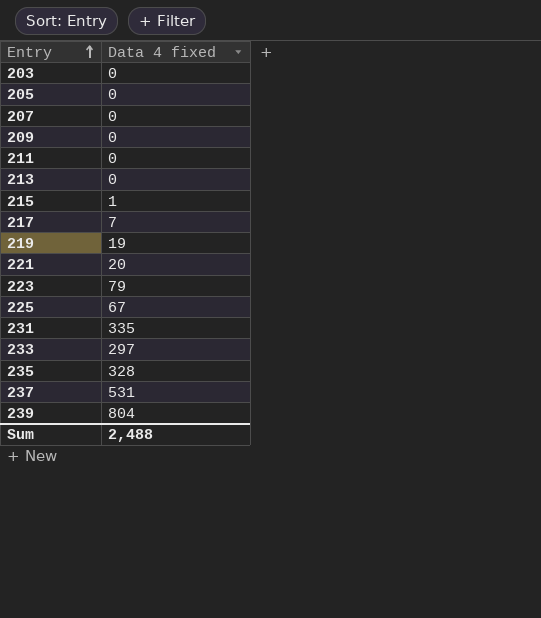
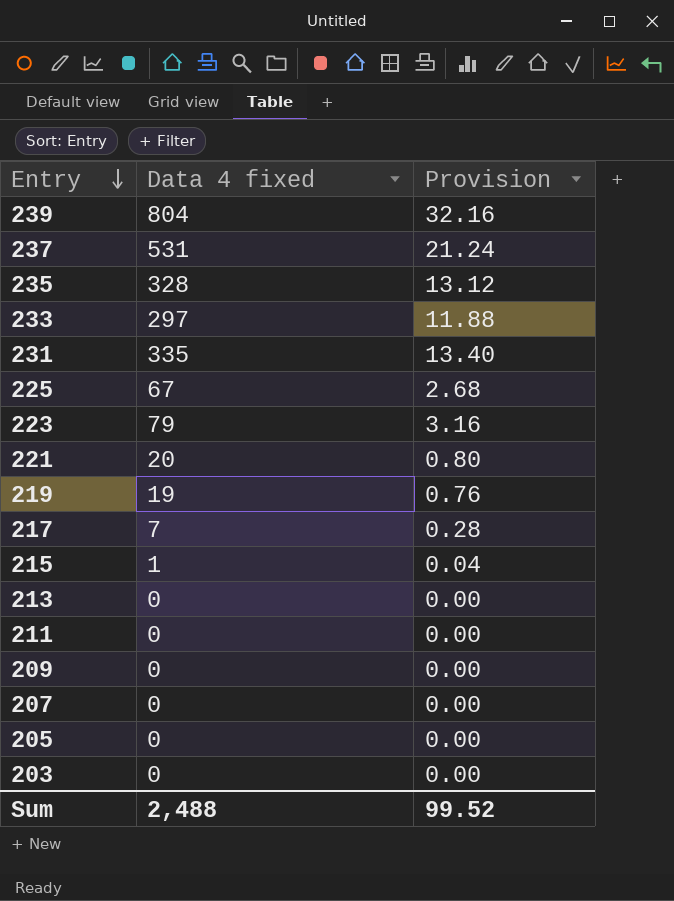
row order: Entry ascending -> Entry descending
column Provision | formula: none -> [Data 4 fixed] * 0.04

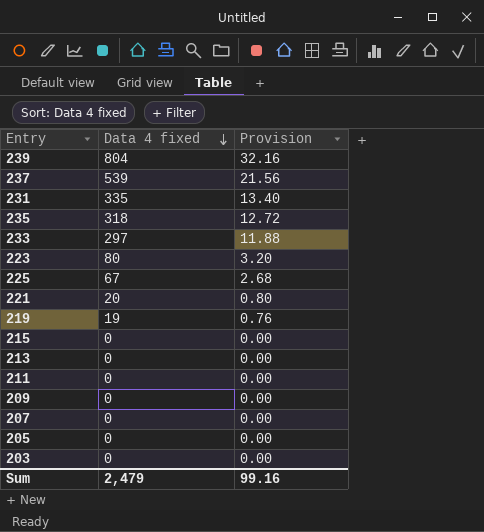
row order: Entry descending -> Data 4 fixed descending
row 217: 7 | 0.28 -> none
237 | Data 4 fixed: 531 -> 539
237 | Provision: 21.24 -> 21.56
235 | Data 4 fixed: 328 -> 318
235 | Provision: 13.12 -> 12.72
223 | Data 4 fixed: 79 -> 80
223 | Provision: 3.16 -> 3.20
215 | Data 4 fixed: 1 -> 0
215 | Provision: 0.04 -> 0.00
Sum | Data 4 fixed: 2,488 -> 2,479
Sum | Provision: 99.52 -> 99.16

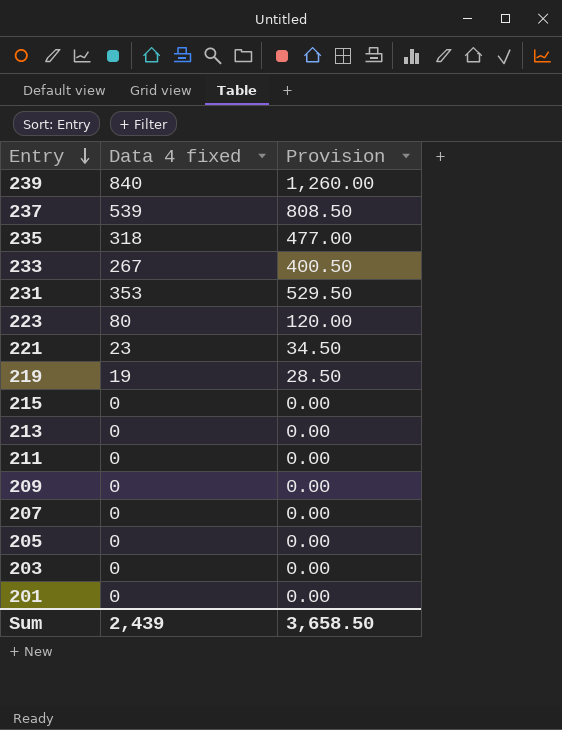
row order: Data 4 fixed descending -> Entry descending
column Provision | formula: [Data 4 fixed] * 0.04 -> [Data 4 fixed] * 1.5
row 225: 67 | 2.68 -> none
239 | Data 4 fixed: 804 -> 840
233 | Data 4 fixed: 297 -> 267
231 | Data 4 fixed: 335 -> 353
221 | Data 4 fixed: 20 -> 23
row 201: none -> 0 | 0.00
Sum | Data 4 fixed: 2,479 -> 2,439
Sum | Provision: 99.16 -> 3,658.50

